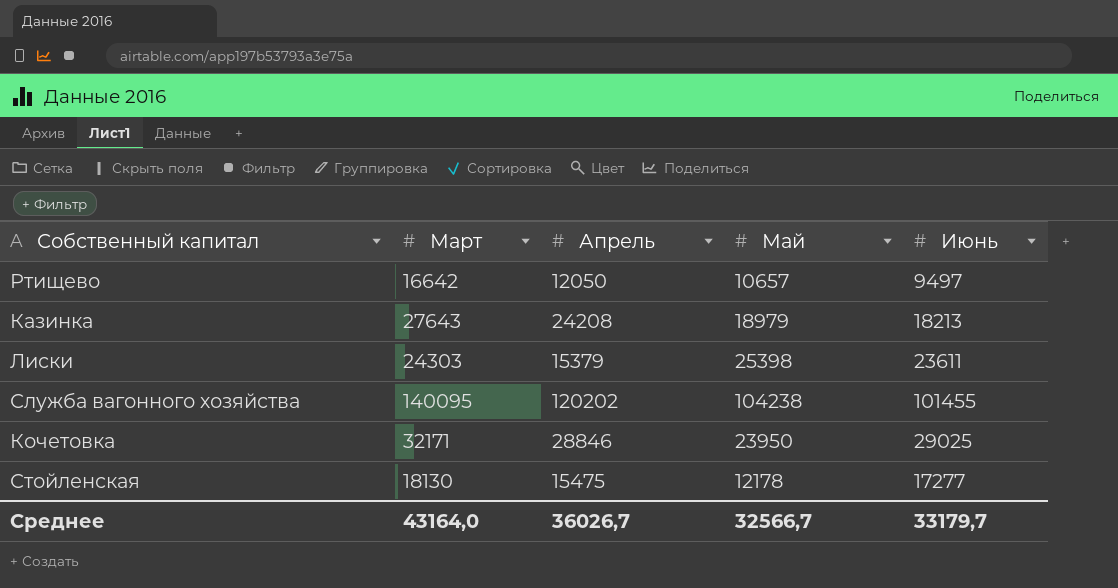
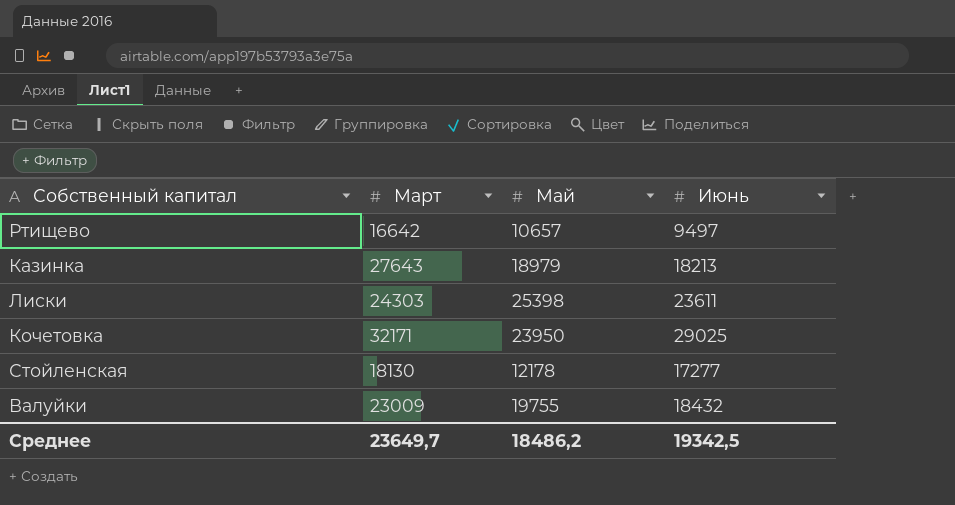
column Апрель | position: 3 -> none
row Служба вагонного хозяйства: 140095 | 120202 | 104238 | 101455 -> none
row Валуйки: none -> 23009 | 19755 | 18432
Среднее | Март: 43164,0 -> 23649,7
Среднее | Май: 32566,7 -> 18486,2
Среднее | Июнь: 33179,7 -> 19342,5

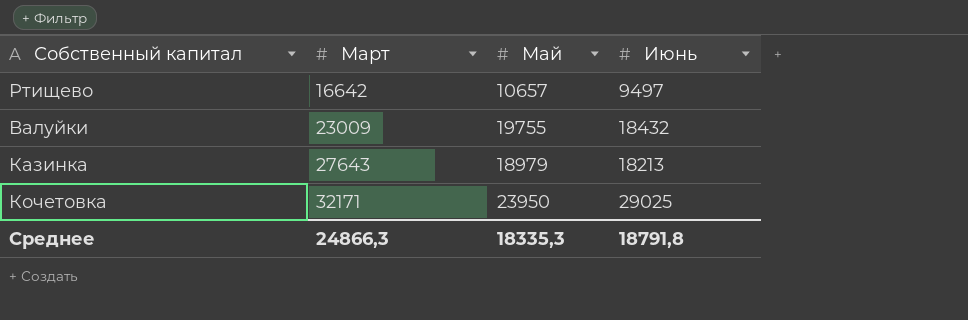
row order: none -> Март ascending
row Лиски: 24303 | 25398 | 23611 -> none
row Стойленская: 18130 | 12178 | 17277 -> none
Среднее | Март: 23649,7 -> 24866,3
Среднее | Май: 18486,2 -> 18335,3
Среднее | Июнь: 19342,5 -> 18791,8

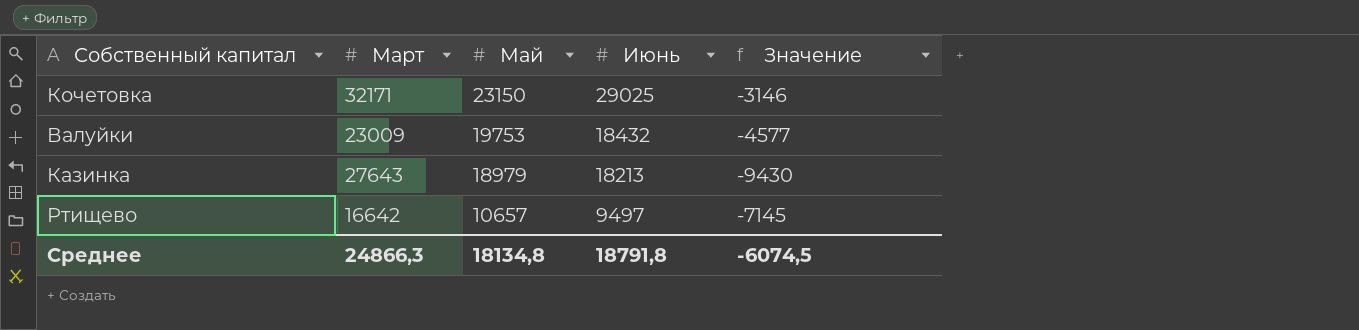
row order: Март ascending -> Май descending
column Значение | formula: none -> [Июнь] - [Март]
Кочетовка | Май: 23950 -> 23150
Валуйки | Май: 19755 -> 19753
Среднее | Май: 18335,3 -> 18134,8

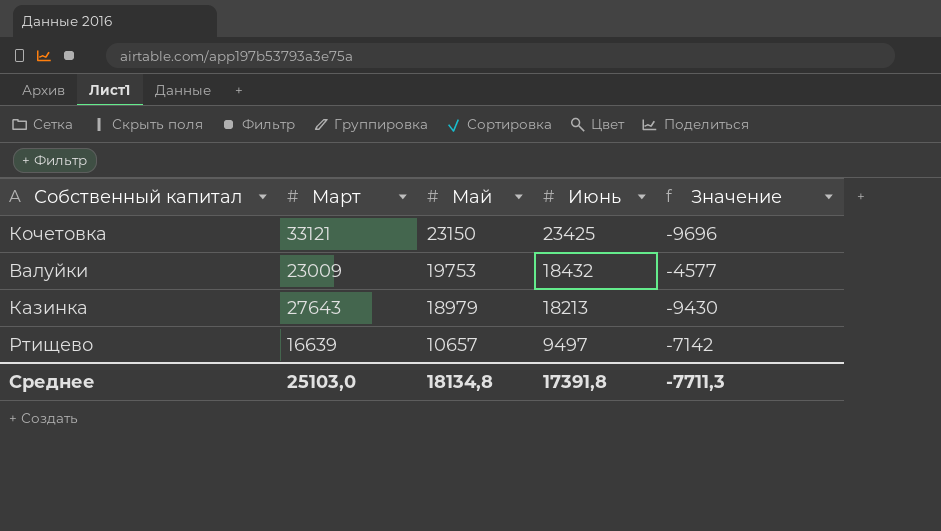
Кочетовка | Март: 32171 -> 33121
Кочетовка | Июнь: 29025 -> 23425
Кочетовка | Значение: -3146 -> -9696
Ртищево | Март: 16642 -> 16639
Ртищево | Значение: -7145 -> -7142
Среднее | Март: 24866,3 -> 25103,0
Среднее | Июнь: 18791,8 -> 17391,8
Среднее | Значение: -6074,5 -> -7711,3

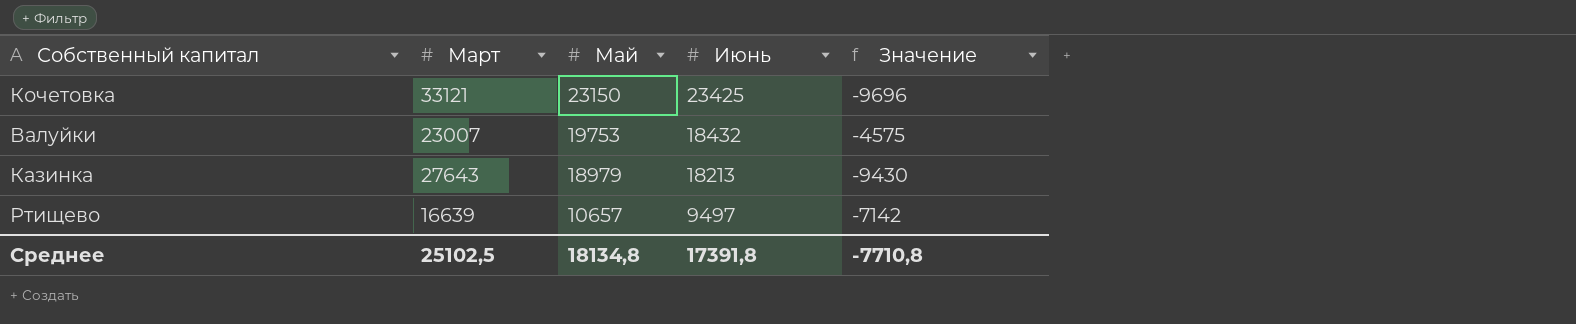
Валуйки | Март: 23009 -> 23007
Валуйки | Значение: -4577 -> -4575
Среднее | Март: 25103,0 -> 25102,5
Среднее | Значение: -7711,3 -> -7710,8

